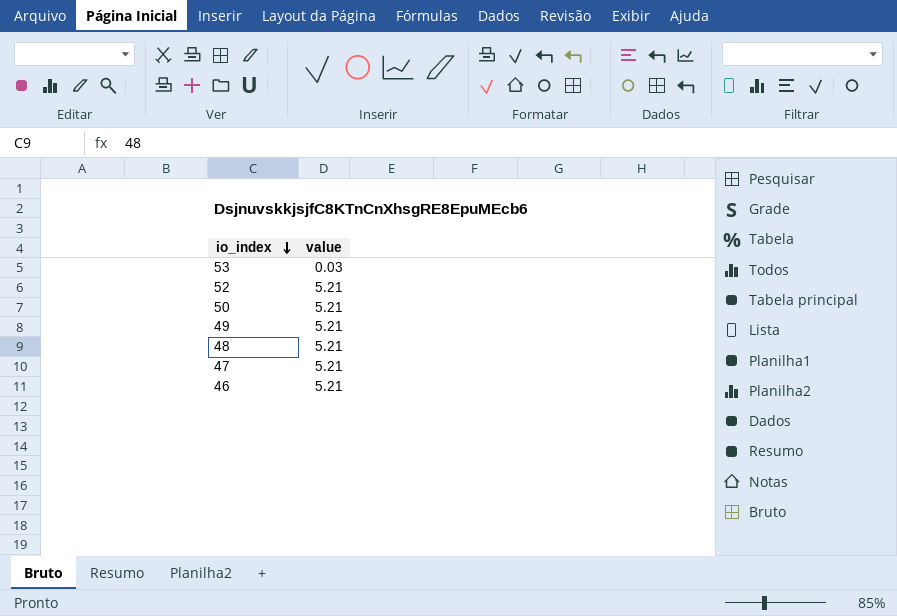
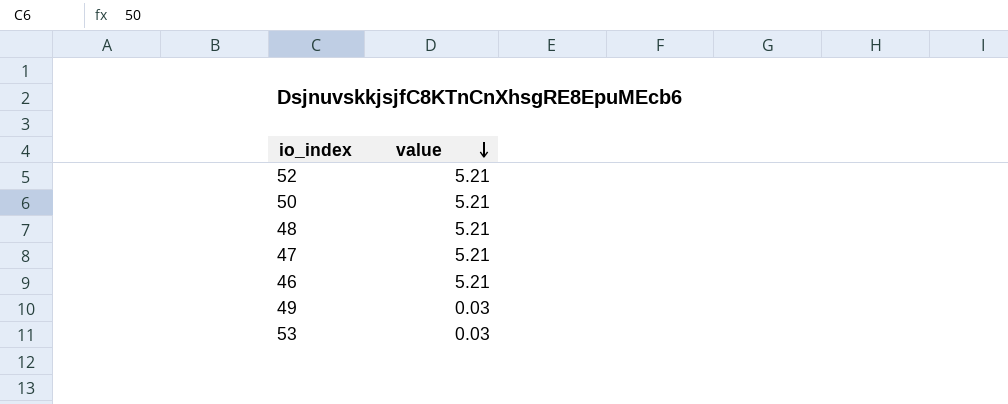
row order: io_index descending -> value descending
49 | value: 5.21 -> 0.03

